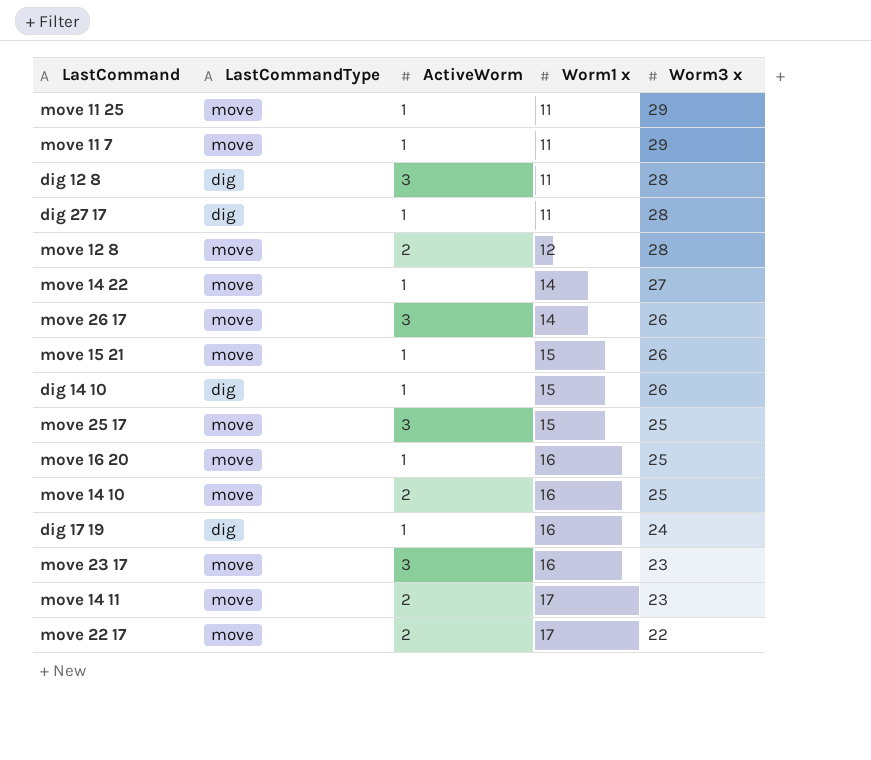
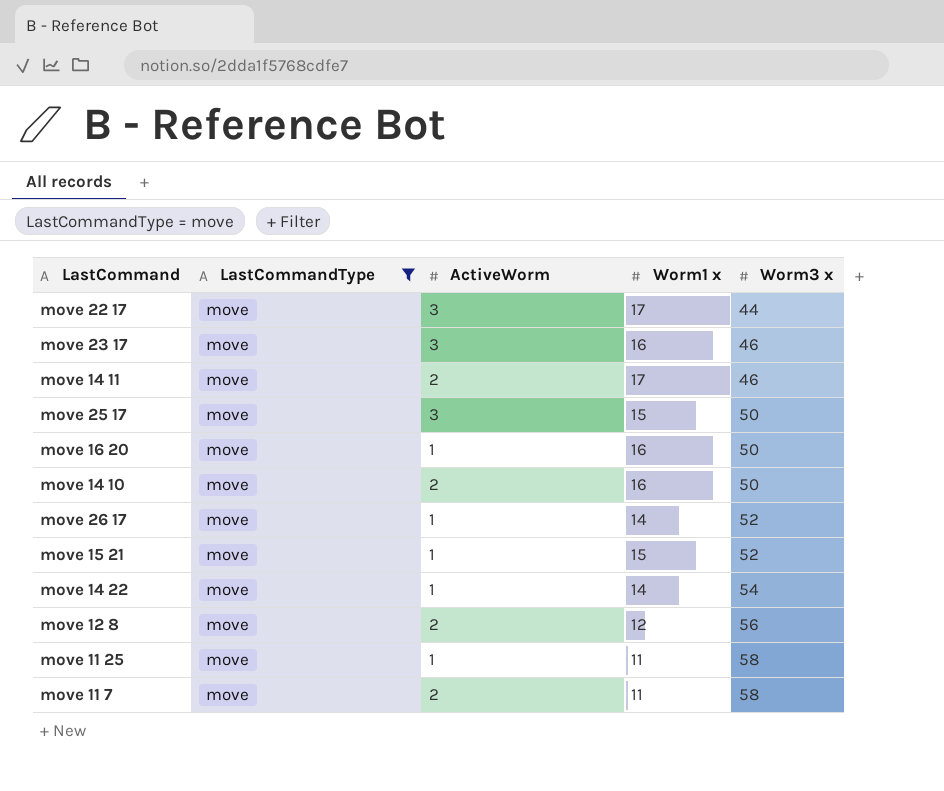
filter: none -> LastCommandType = move
row order: Worm1 x ascending -> Worm3 x ascending
move 22 17 | ActiveWorm: 2 -> 3
move 22 17 | Worm3 x: 22 -> 44
move 23 17 | Worm3 x: 23 -> 46
move 14 11 | Worm3 x: 23 -> 46
move 25 17 | Worm3 x: 25 -> 50
move 16 20 | Worm3 x: 25 -> 50
move 14 10 | Worm3 x: 25 -> 50
move 26 17 | ActiveWorm: 3 -> 1
move 26 17 | Worm3 x: 26 -> 52
move 15 21 | Worm3 x: 26 -> 52
move 14 22 | Worm3 x: 27 -> 54
move 12 8 | Worm3 x: 28 -> 56
move 11 25 | Worm3 x: 29 -> 58
move 11 7 | ActiveWorm: 1 -> 2
move 11 7 | Worm3 x: 29 -> 58

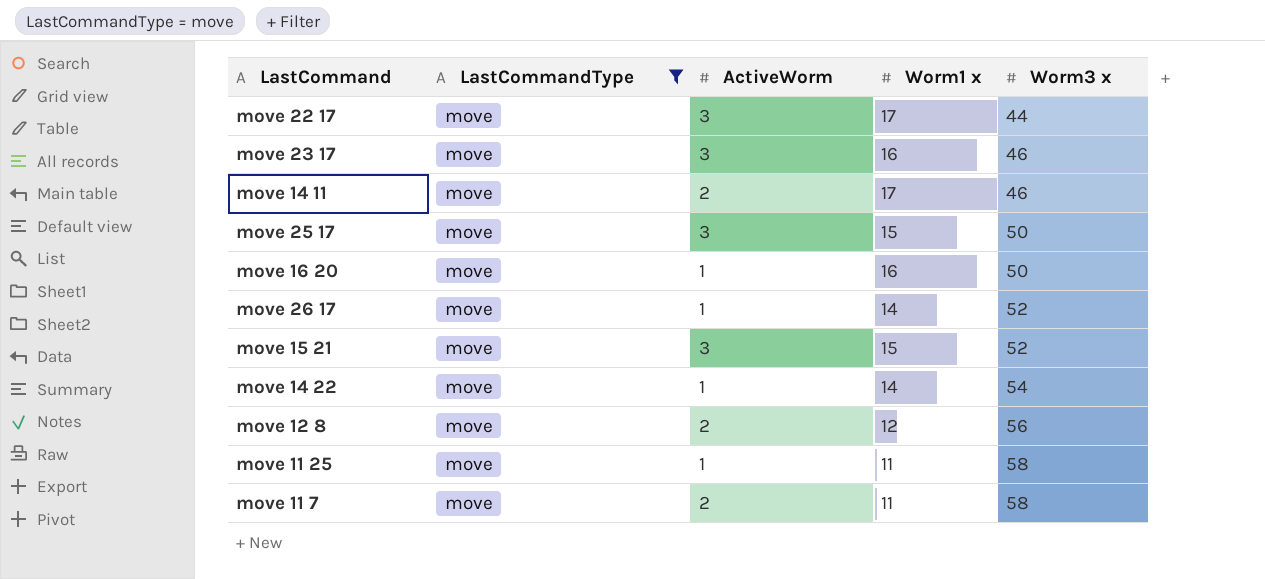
row move 14 10: move | 2 | 16 | 50 -> none
move 15 21 | ActiveWorm: 1 -> 3

